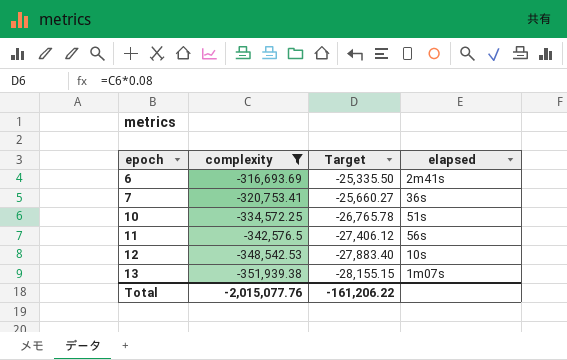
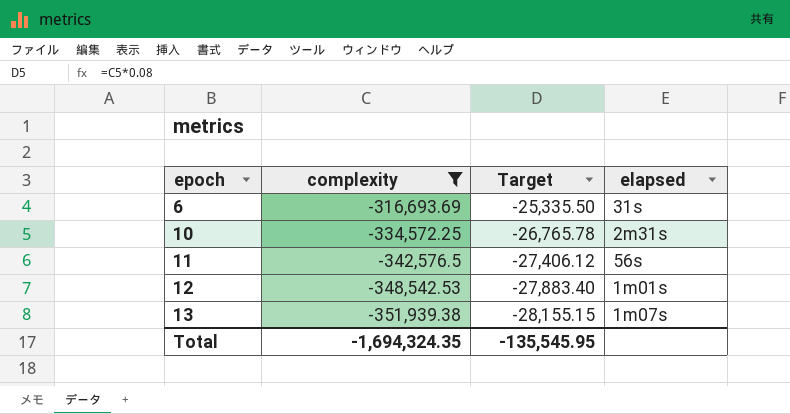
row 7: -320,753.41 | -25,660.27 | 36s -> none
6 | elapsed: 2m41s -> 31s
10 | elapsed: 51s -> 2m31s
12 | elapsed: 10s -> 1m01s
Total | complexity: -2,015,077.76 -> -1,694,324.35
Total | Target: -161,206.22 -> -135,545.95

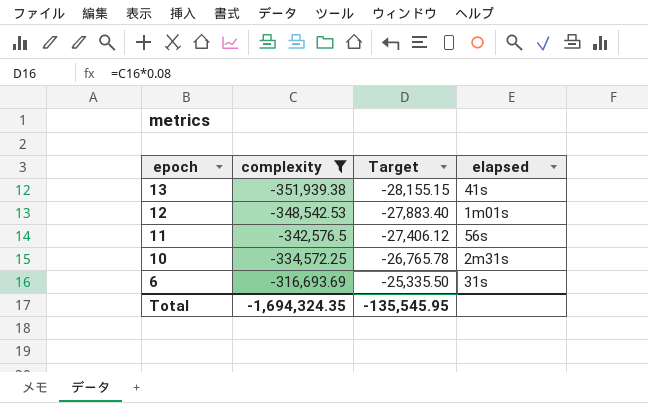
row order: epoch ascending -> epoch descending
13 | elapsed: 1m07s -> 41s

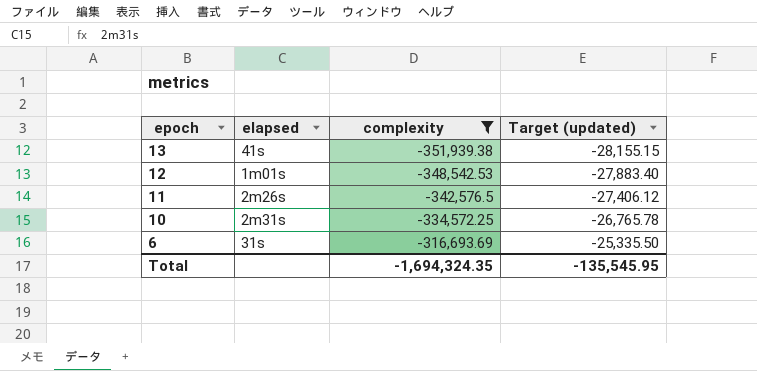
column elapsed | position: 4 -> 2
column name: Target -> Target (updated)
11 | elapsed: 56s -> 2m26s

